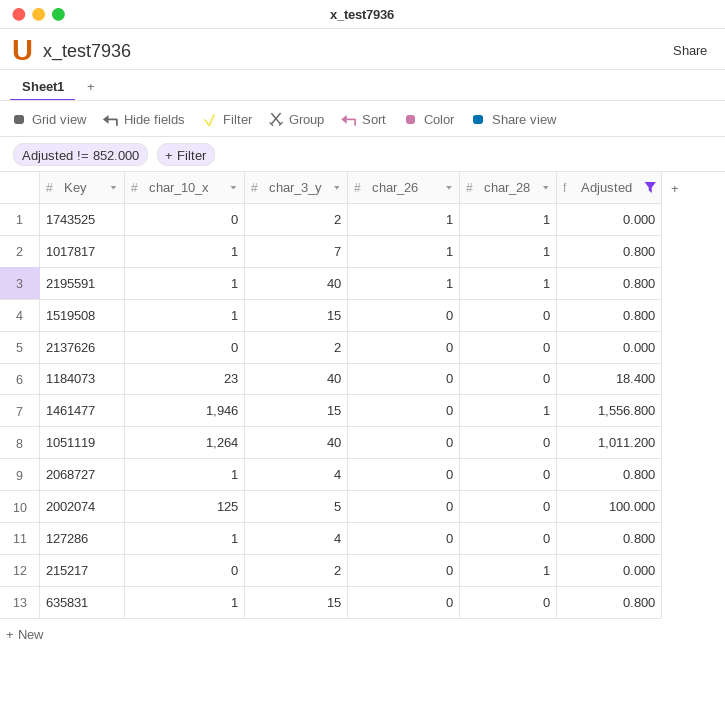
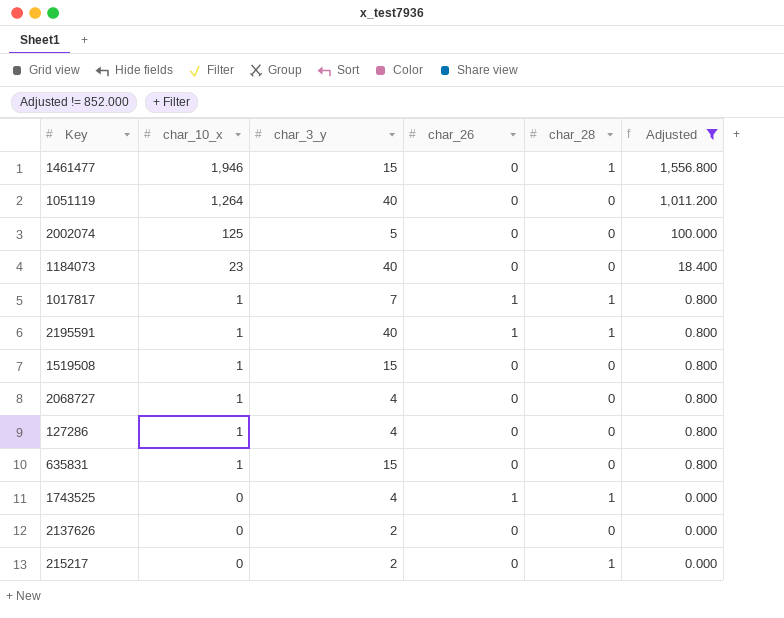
row order: char_26 descending -> char_10_x descending
1743525 | char_3_y: 2 -> 4

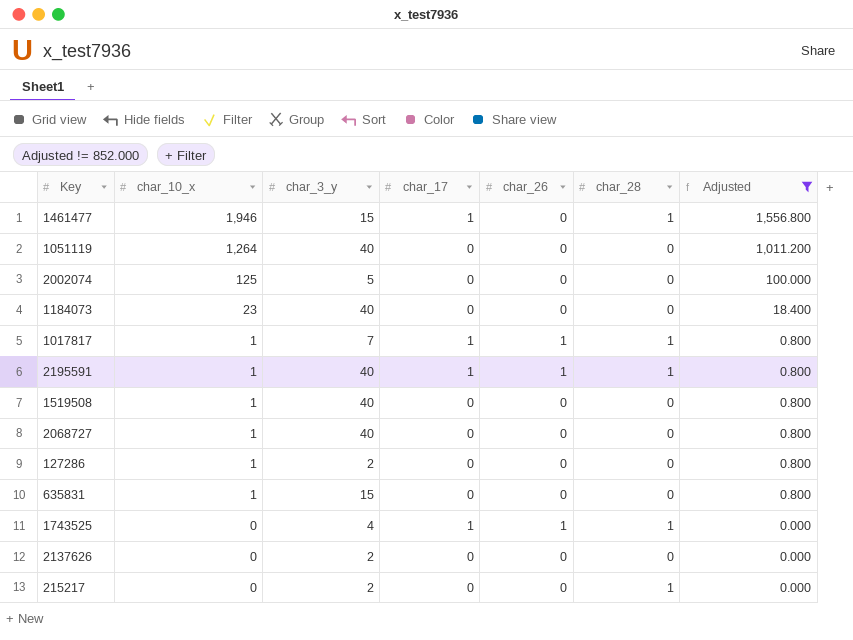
column char_17 | position: none -> 4
1519508 | char_3_y: 15 -> 40
2068727 | char_3_y: 4 -> 40
127286 | char_3_y: 4 -> 2

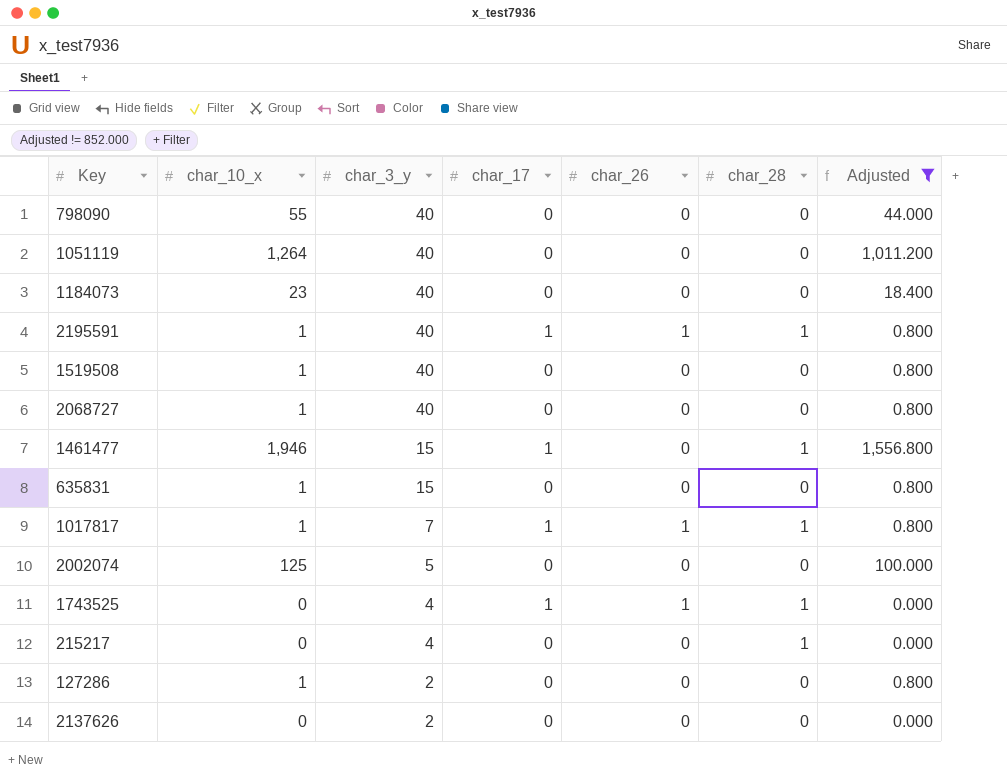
row order: char_10_x descending -> char_3_y descending
row 798090: none -> 55 | 40 | 0 | 0 | 0 | 44.000
215217 | char_3_y: 2 -> 4

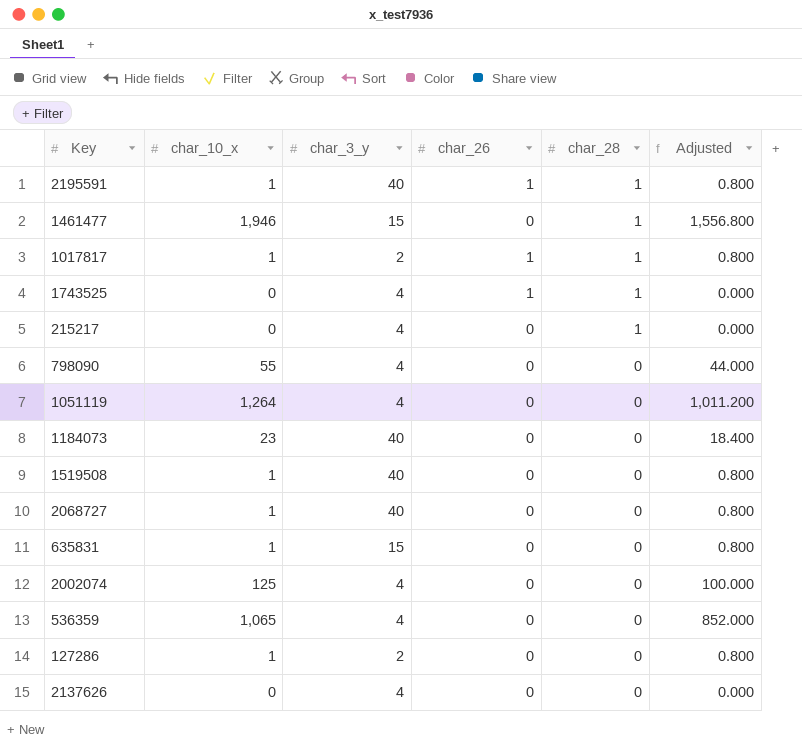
filter: Adjusted != 852.000 -> none
row order: char_3_y descending -> char_28 descending
column char_17 | position: 4 -> none
1017817 | char_3_y: 7 -> 2
798090 | char_3_y: 40 -> 4
1051119 | char_3_y: 40 -> 4
2002074 | char_3_y: 5 -> 4
2137626 | char_3_y: 2 -> 4

